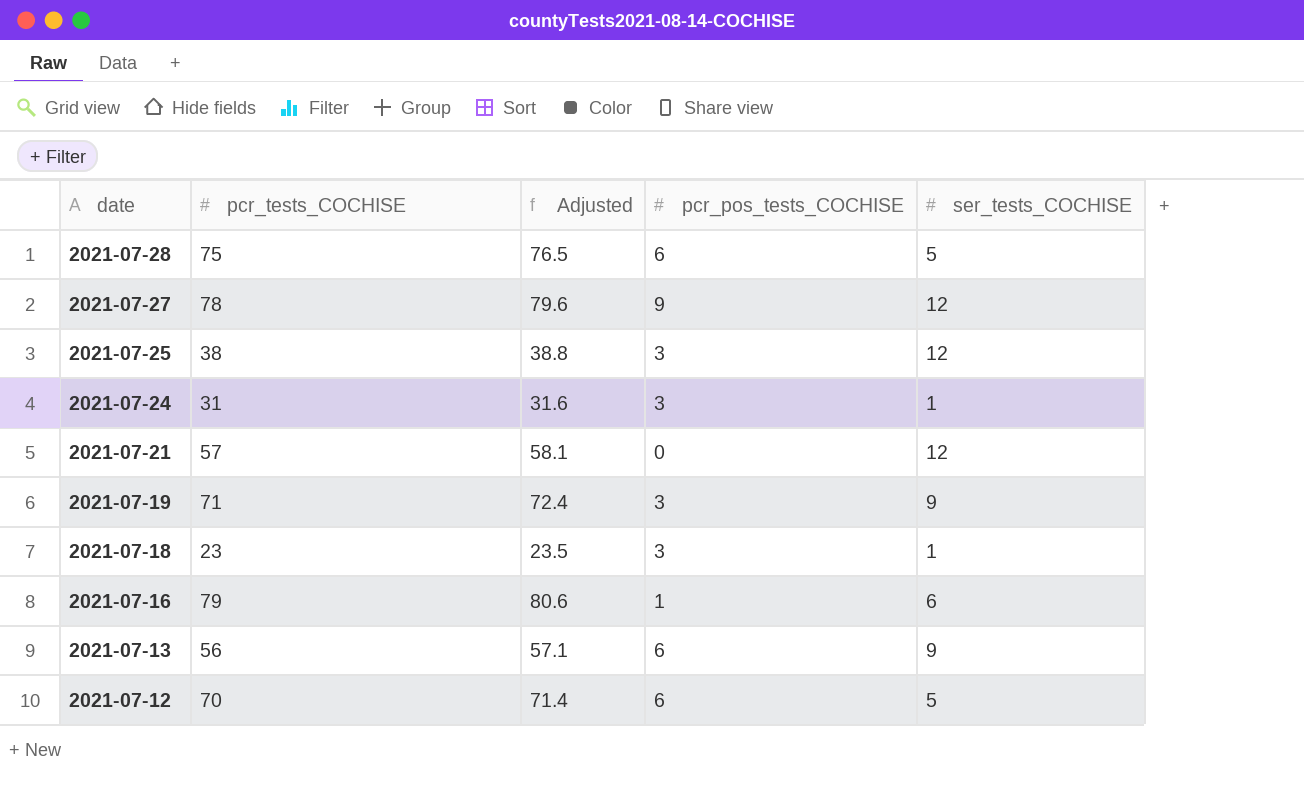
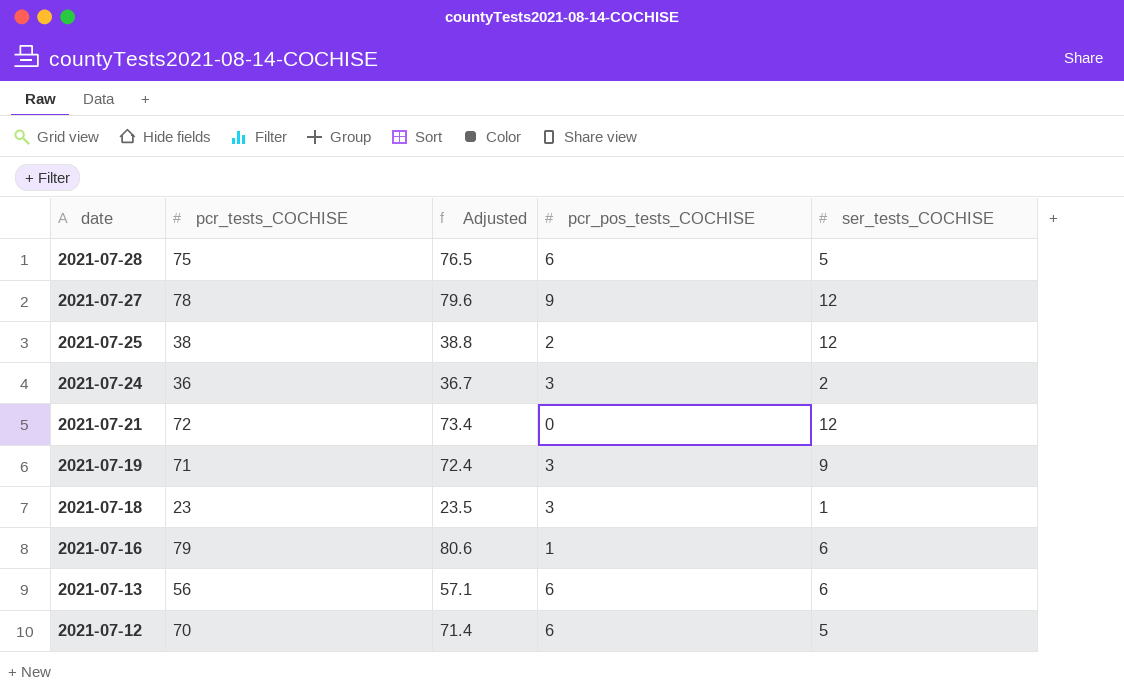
2021-07-25 | pcr_pos_tests_COCHISE: 3 -> 2
2021-07-24 | pcr_tests_COCHISE: 31 -> 36
2021-07-24 | Adjusted: 31.6 -> 36.7
2021-07-24 | ser_tests_COCHISE: 1 -> 2
2021-07-21 | pcr_tests_COCHISE: 57 -> 72
2021-07-21 | Adjusted: 58.1 -> 73.4
2021-07-13 | ser_tests_COCHISE: 9 -> 6

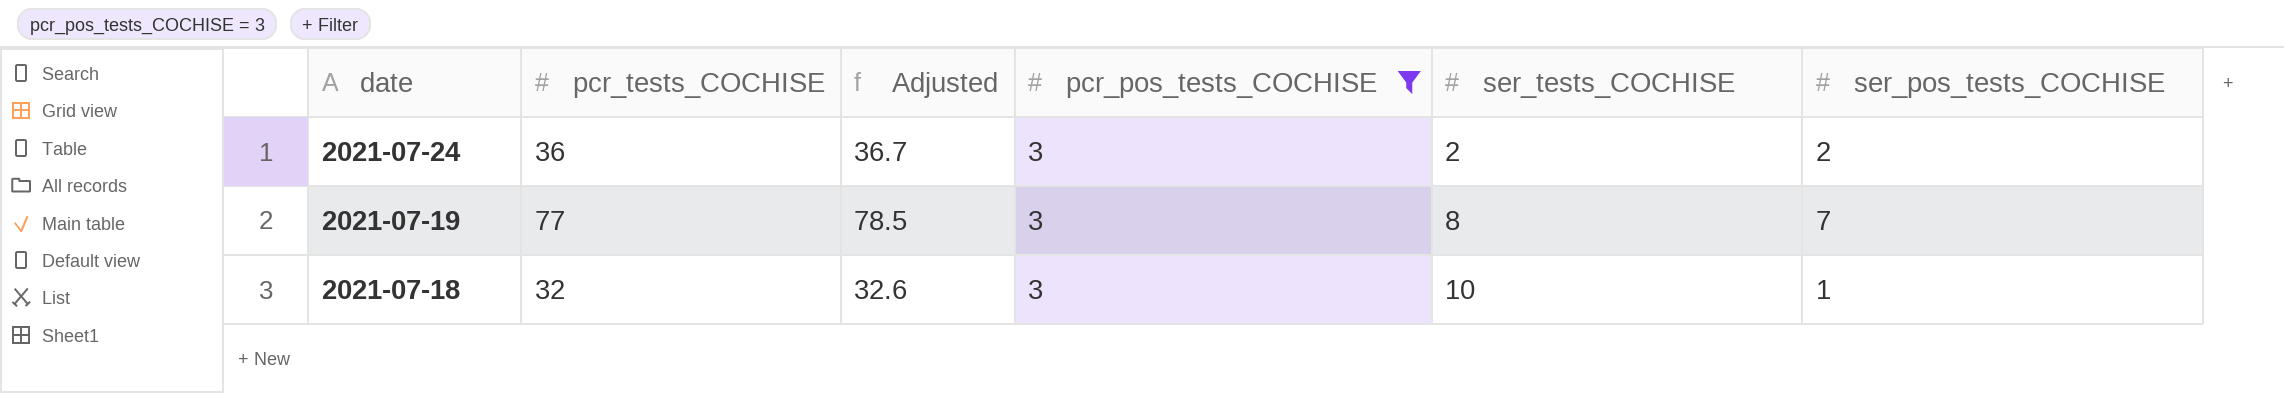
filter: none -> pcr_pos_tests_COCHISE = 3
column ser_pos_tests_COCHISE | position: none -> 6
2021-07-19 | pcr_tests_COCHISE: 71 -> 77
2021-07-19 | Adjusted: 72.4 -> 78.5
2021-07-19 | ser_tests_COCHISE: 9 -> 8
2021-07-18 | pcr_tests_COCHISE: 23 -> 32
2021-07-18 | Adjusted: 23.5 -> 32.6
2021-07-18 | ser_tests_COCHISE: 1 -> 10

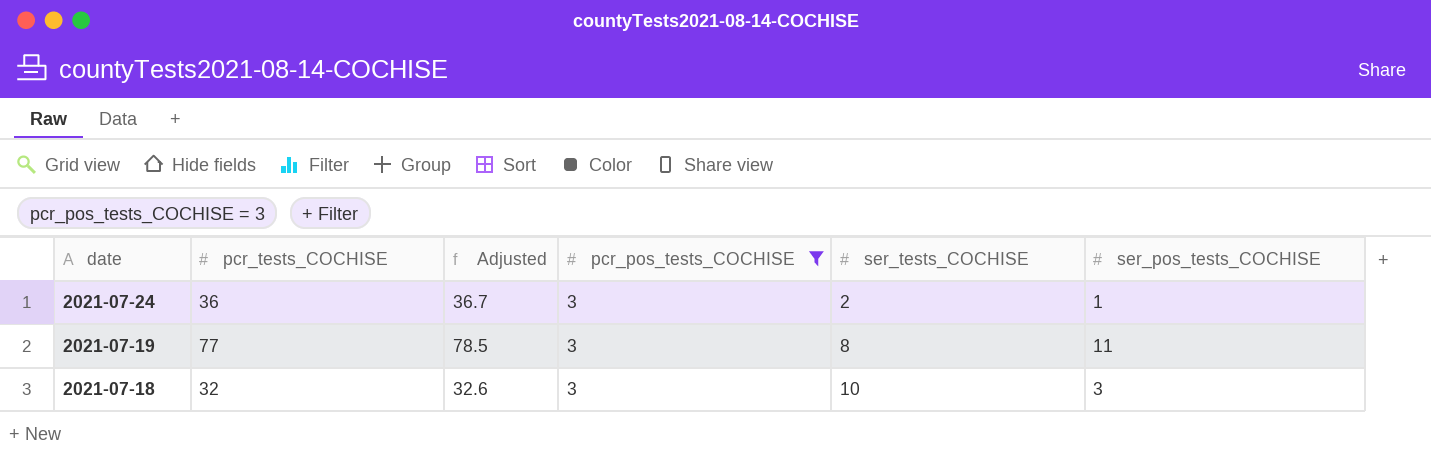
2021-07-24 | ser_pos_tests_COCHISE: 2 -> 1
2021-07-19 | ser_pos_tests_COCHISE: 7 -> 11
2021-07-18 | ser_pos_tests_COCHISE: 1 -> 3

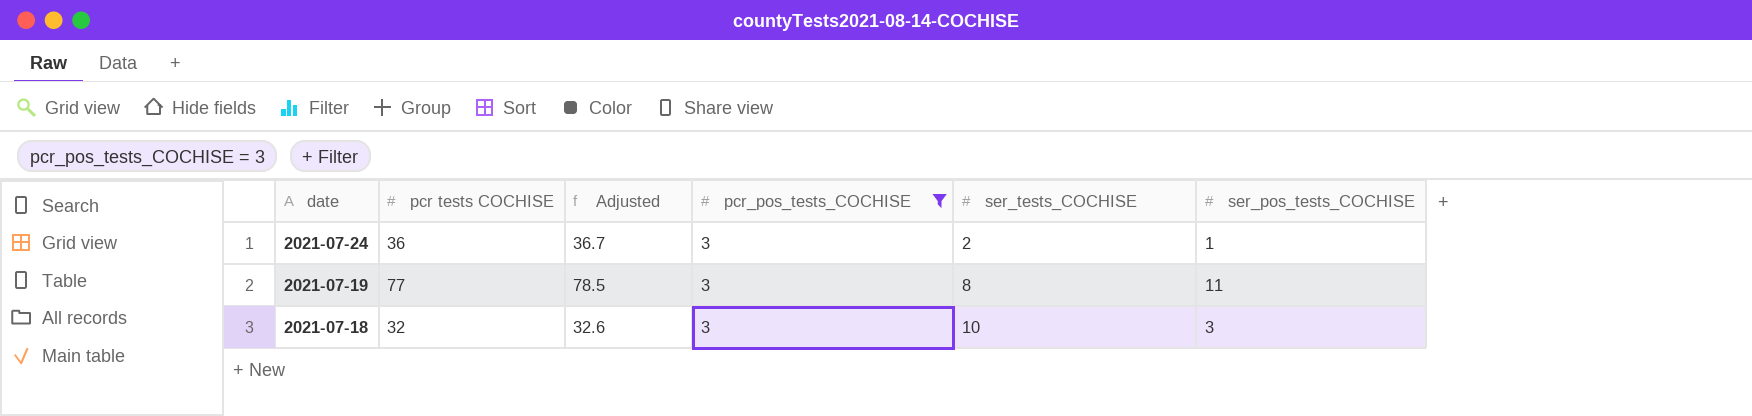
column name: pcr_tests_COCHISE -> pcr tests COCHISE

